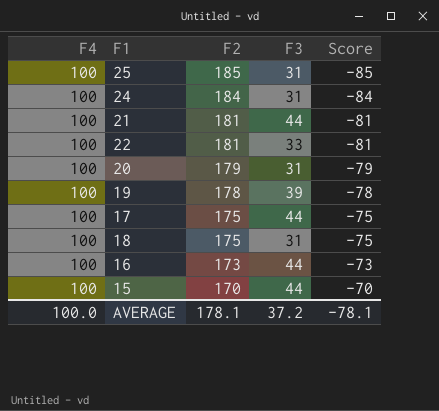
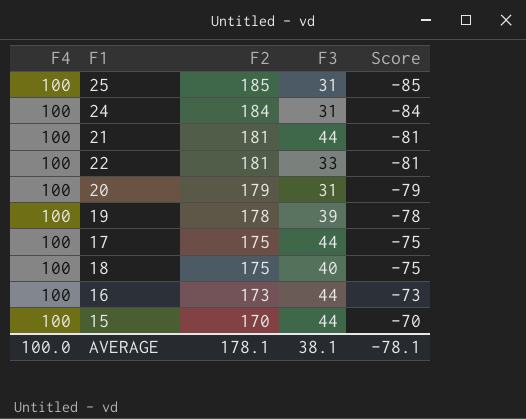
18 | F3: 31 -> 40
AVERAGE | F3: 37.2 -> 38.1

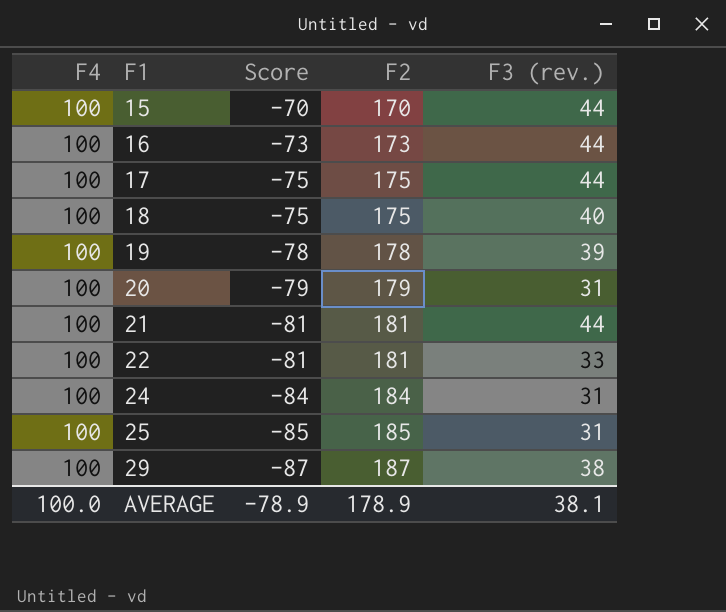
row order: F2 descending -> F1 ascending
column Score | position: 5 -> 3
column name: F3 -> F3 (rev.)
row 29: none -> 100 | -87 | 187 | 38
AVERAGE | Score: -78.1 -> -78.9
AVERAGE | F2: 178.1 -> 178.9

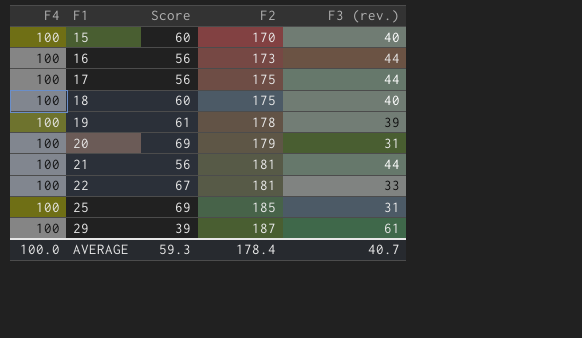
column Score | formula: [F4] - [F2] -> [F4] - [F3 (rev.)]
row 24: 100 | -84 | 184 | 31 -> none
15 | F3 (rev.): 44 -> 40
29 | F3 (rev.): 38 -> 61
AVERAGE | Score: -78.9 -> 59.3
AVERAGE | F2: 178.9 -> 178.4
AVERAGE | F3 (rev.): 38.1 -> 40.7

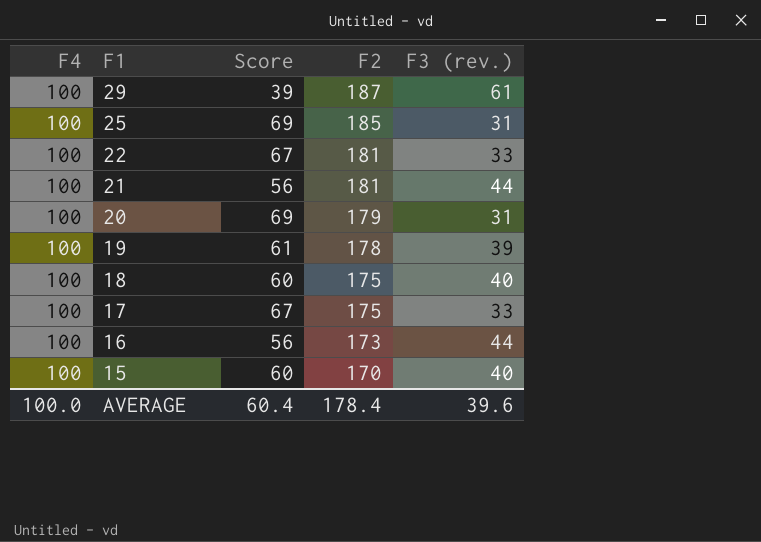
row order: F1 ascending -> F1 descending
17 | Score: 56 -> 67
17 | F3 (rev.): 44 -> 33
AVERAGE | Score: 59.3 -> 60.4
AVERAGE | F3 (rev.): 40.7 -> 39.6

